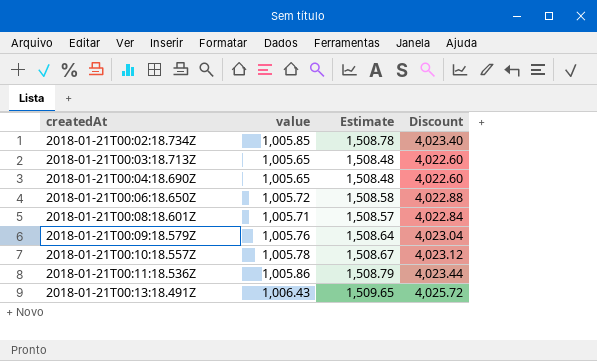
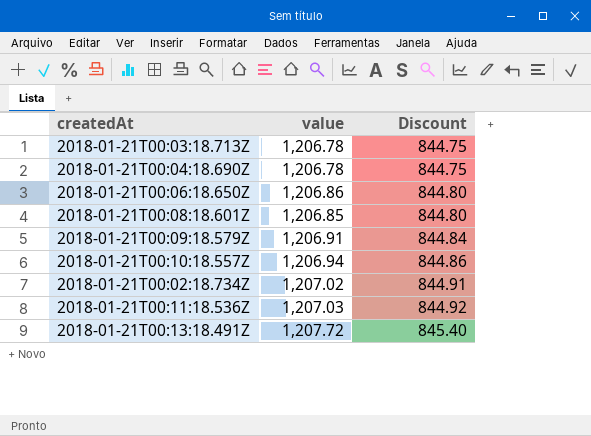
row order: createdAt ascending -> Discount ascending
column Estimate | formula: [value] * 1.5 -> none
column Discount | formula: [value] * 4 -> [value] * 0.7
2018-01-21T00:03:18.713Z | value: 1,005.65 -> 1,206.78
2018-01-21T00:04:18.690Z | value: 1,005.65 -> 1,206.78
2018-01-21T00:06:18.650Z | value: 1,005.72 -> 1,206.86
2018-01-21T00:08:18.601Z | value: 1,005.71 -> 1,206.85
2018-01-21T00:09:18.579Z | value: 1,005.76 -> 1,206.91
2018-01-21T00:10:18.557Z | value: 1,005.78 -> 1,206.94
2018-01-21T00:02:18.734Z | value: 1,005.85 -> 1,207.02
2018-01-21T00:11:18.536Z | value: 1,005.86 -> 1,207.03
2018-01-21T00:13:18.491Z | value: 1,006.43 -> 1,207.72

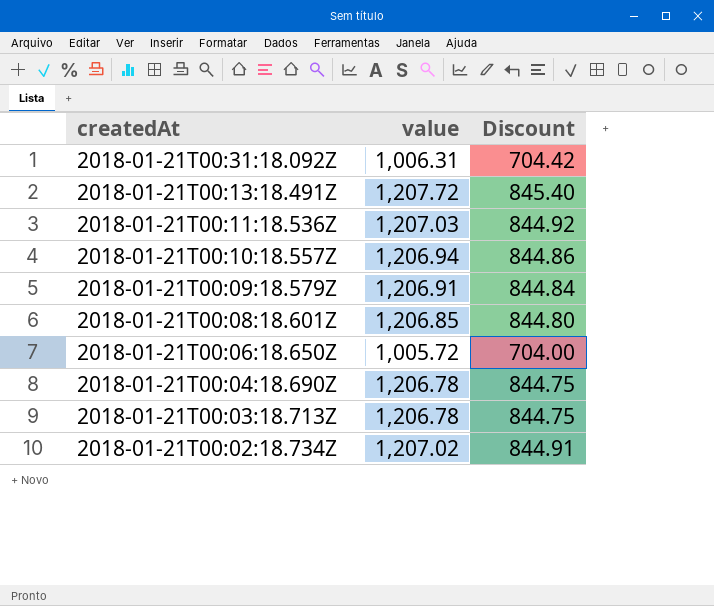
row order: Discount ascending -> createdAt descending
row 2018-01-21T00:31:18.092Z: none -> 1,006.31 | 704.42
2018-01-21T00:06:18.650Z | value: 1,206.86 -> 1,005.72
2018-01-21T00:06:18.650Z | Discount: 844.80 -> 704.00

